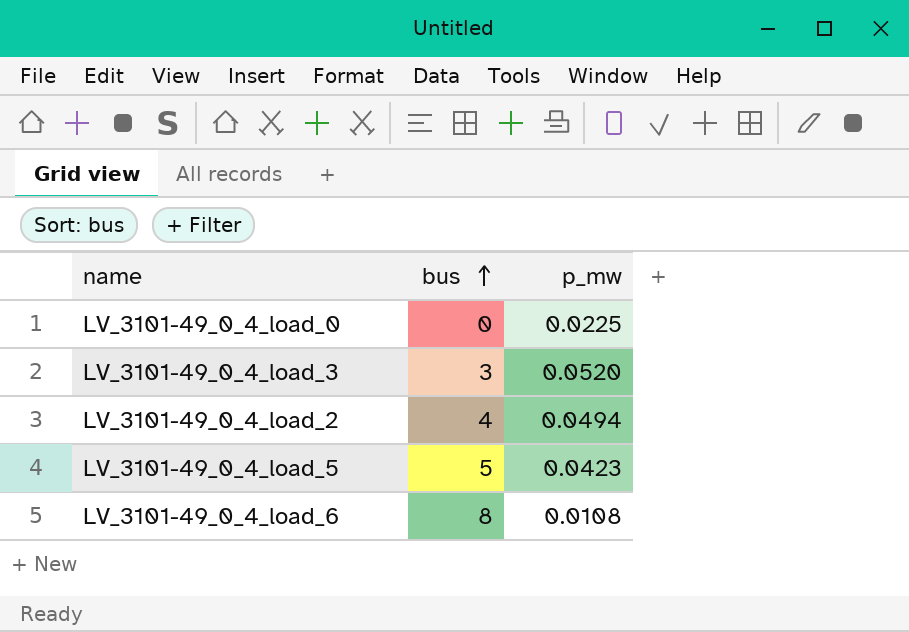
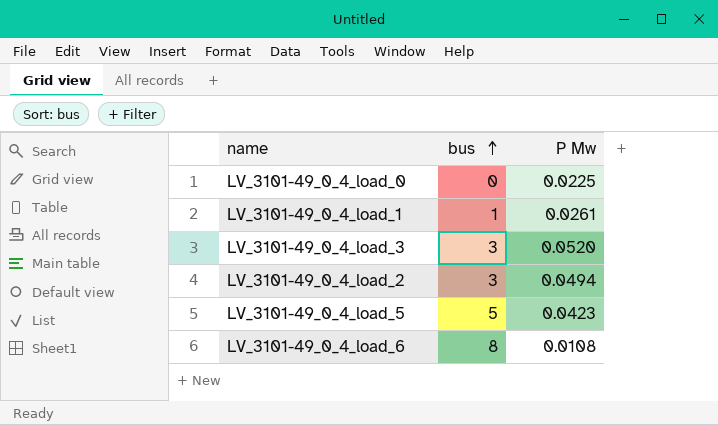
column name: p_mw -> P Mw
row LV_3101-49_0_4_load_1: none -> 1 | 0.0261
LV_3101-49_0_4_load_2 | bus: 4 -> 3

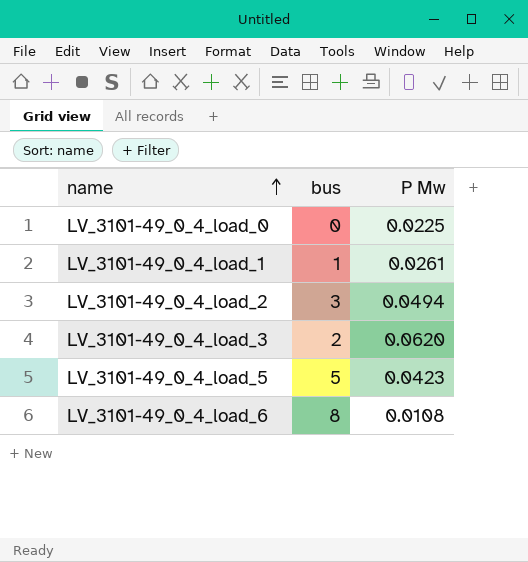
row order: bus ascending -> name ascending
LV_3101-49_0_4_load_3 | bus: 3 -> 2
LV_3101-49_0_4_load_3 | P Mw: 0.0520 -> 0.0620

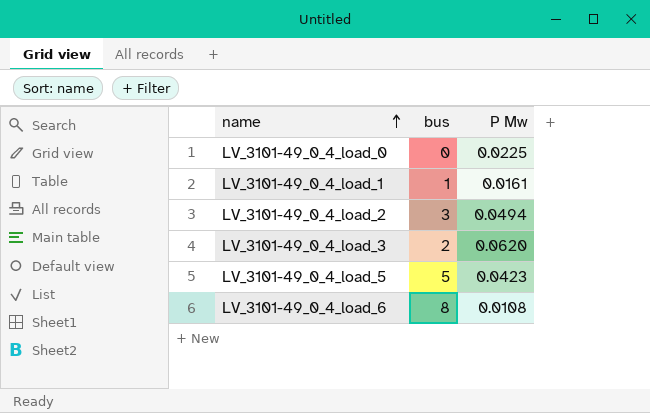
LV_3101-49_0_4_load_1 | P Mw: 0.0261 -> 0.0161

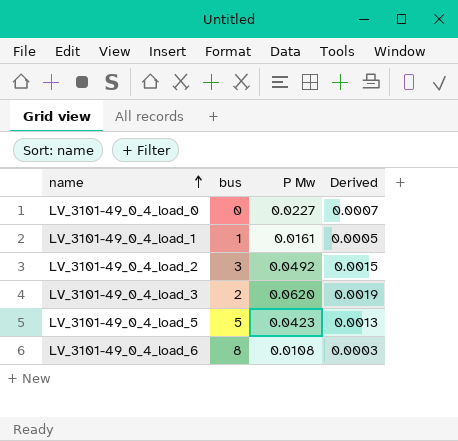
column Derived | formula: none -> [P Mw] * 0.03
LV_3101-49_0_4_load_0 | P Mw: 0.0225 -> 0.0227
LV_3101-49_0_4_load_2 | P Mw: 0.0494 -> 0.0492

